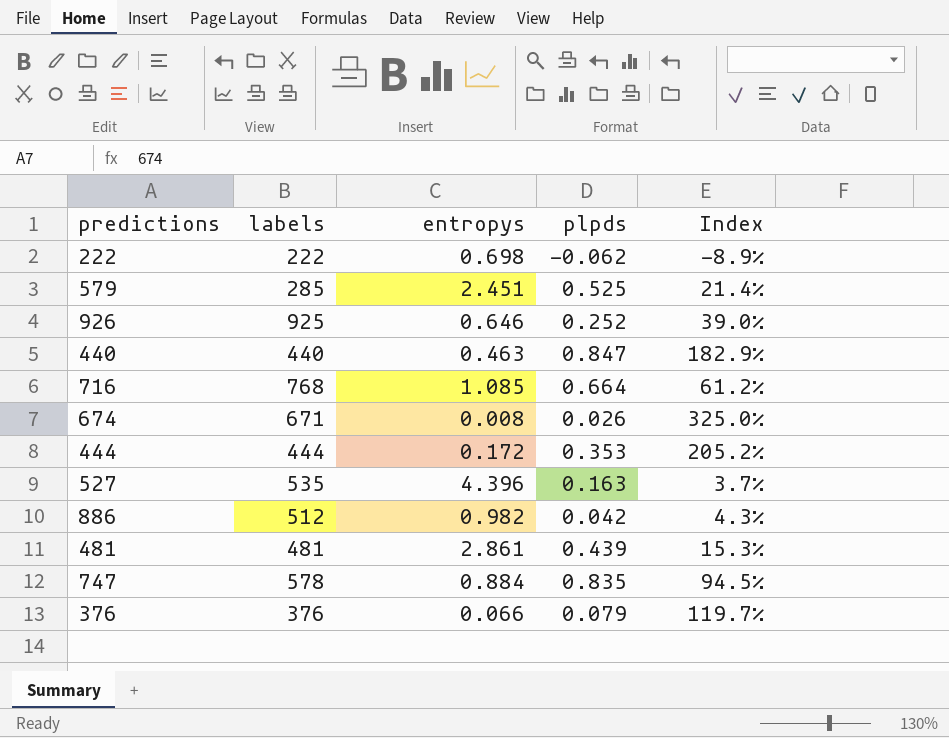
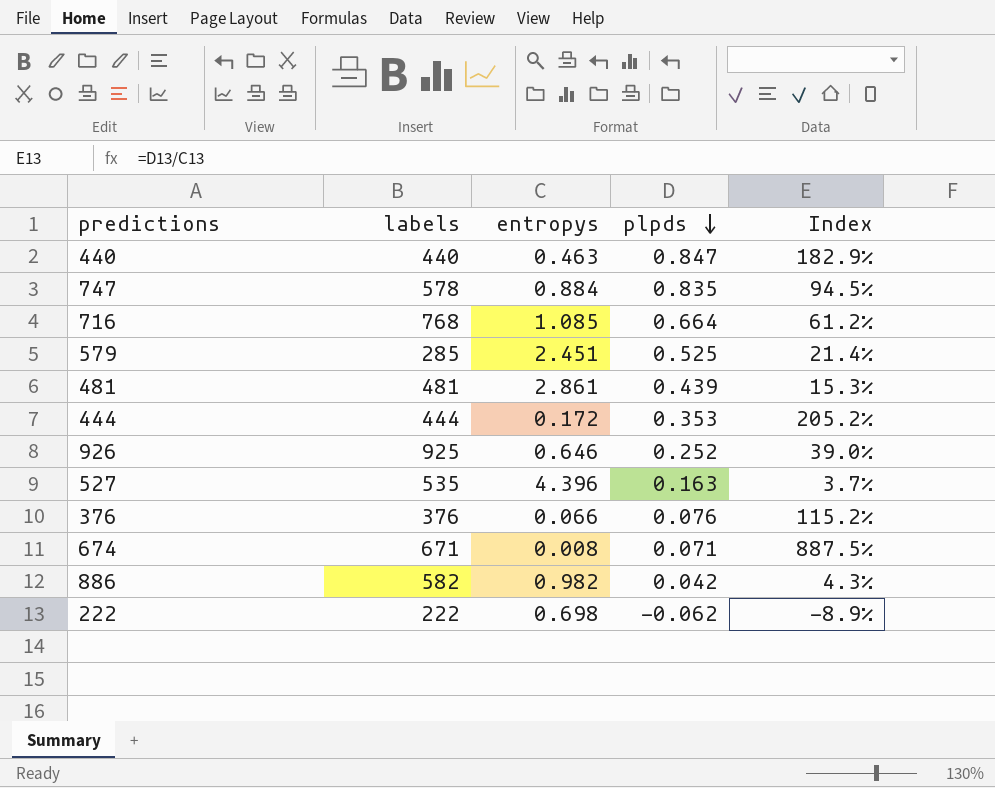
row order: none -> plpds descending
376 | plpds: 0.079 -> 0.076
376 | Index: 119.7% -> 115.2%
674 | plpds: 0.026 -> 0.071
674 | Index: 325.0% -> 887.5%
886 | labels: 512 -> 582

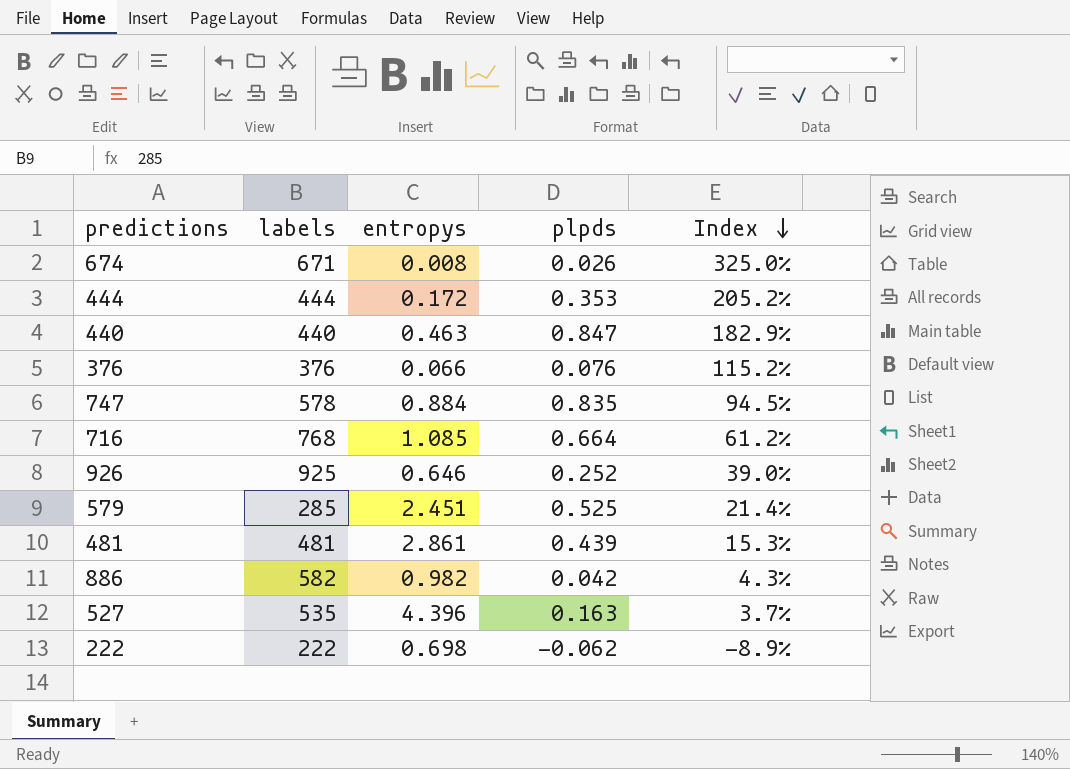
row order: plpds descending -> Index descending
674 | plpds: 0.071 -> 0.026
674 | Index: 887.5% -> 325.0%

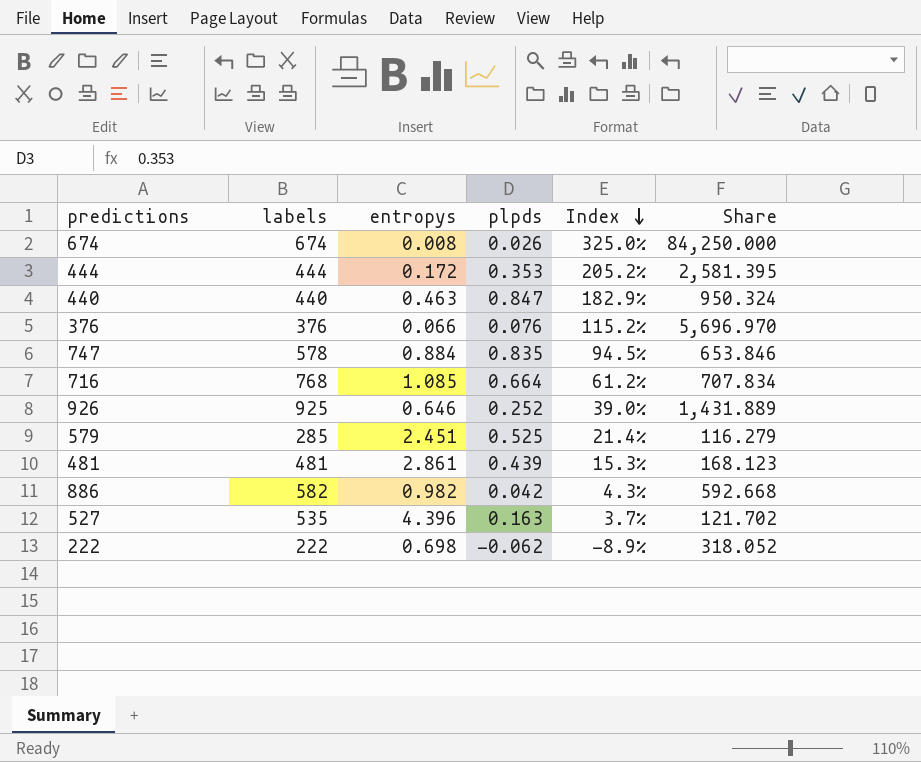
column Share | formula: none -> [labels] / [entropys]
674 | labels: 671 -> 674

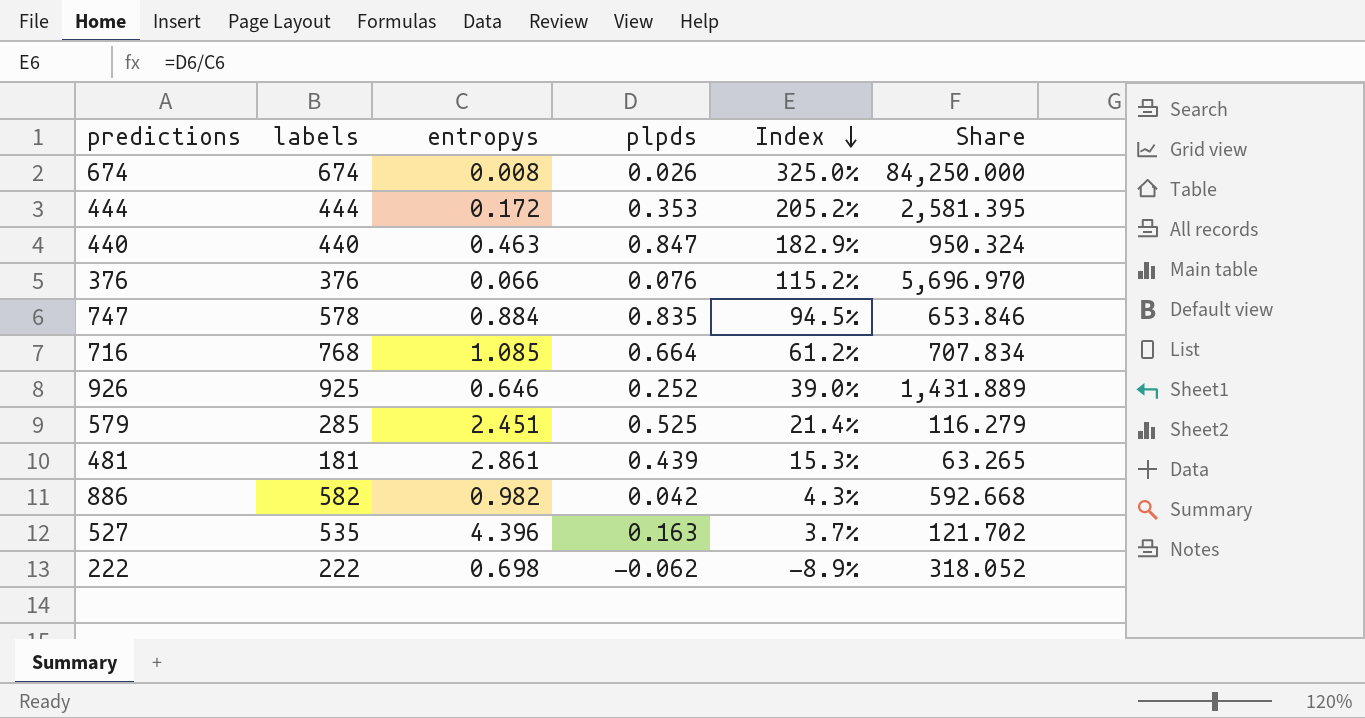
481 | labels: 481 -> 181
481 | Share: 168.123 -> 63.265

